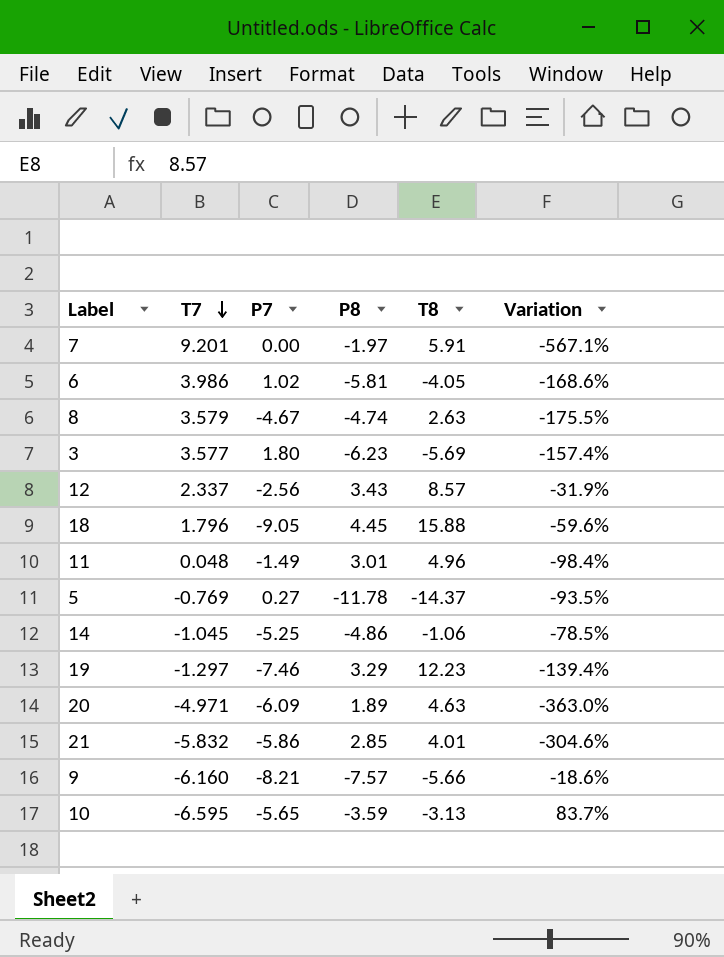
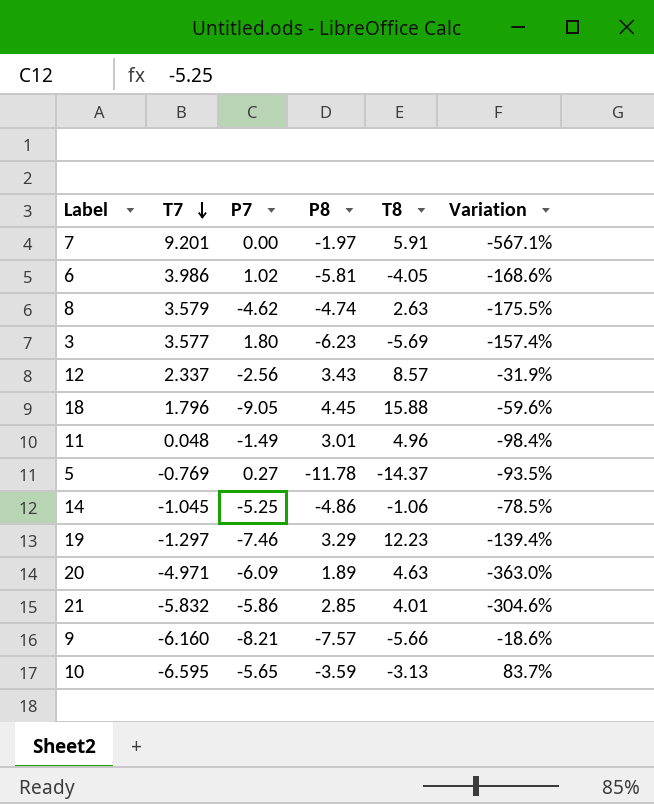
8 | P7: -4.67 -> -4.62

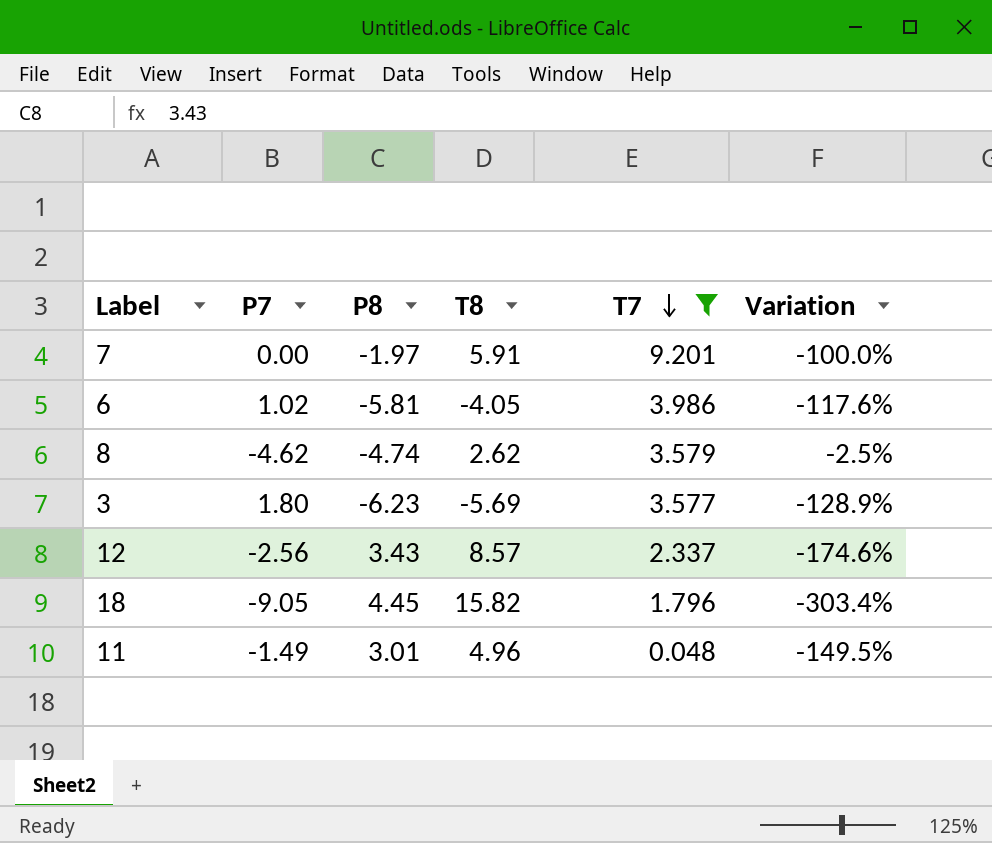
filter: none -> T7 >= 0.048
column T7 | position: 2 -> 5
column Variation | formula: ([T7] - [P8]) / [P8] -> ([P7] - [P8]) / [P8]
8 | T8: 2.63 -> 2.62
18 | T8: 15.88 -> 15.82

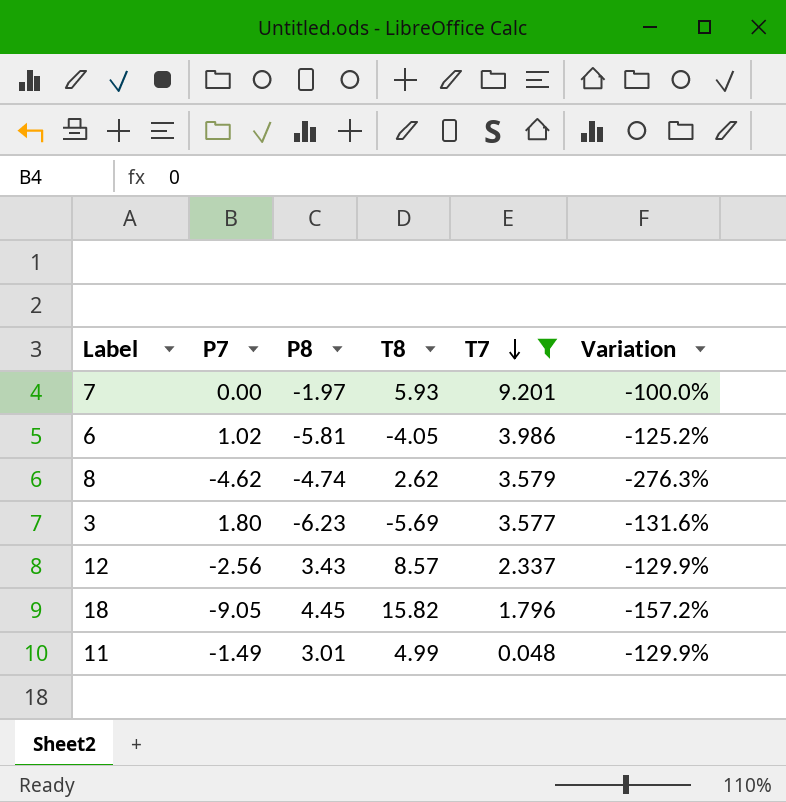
column Variation | formula: ([P7] - [P8]) / [P8] -> ([P7] - [T8]) / [T8]
7 | T8: 5.91 -> 5.93
11 | T8: 4.96 -> 4.99

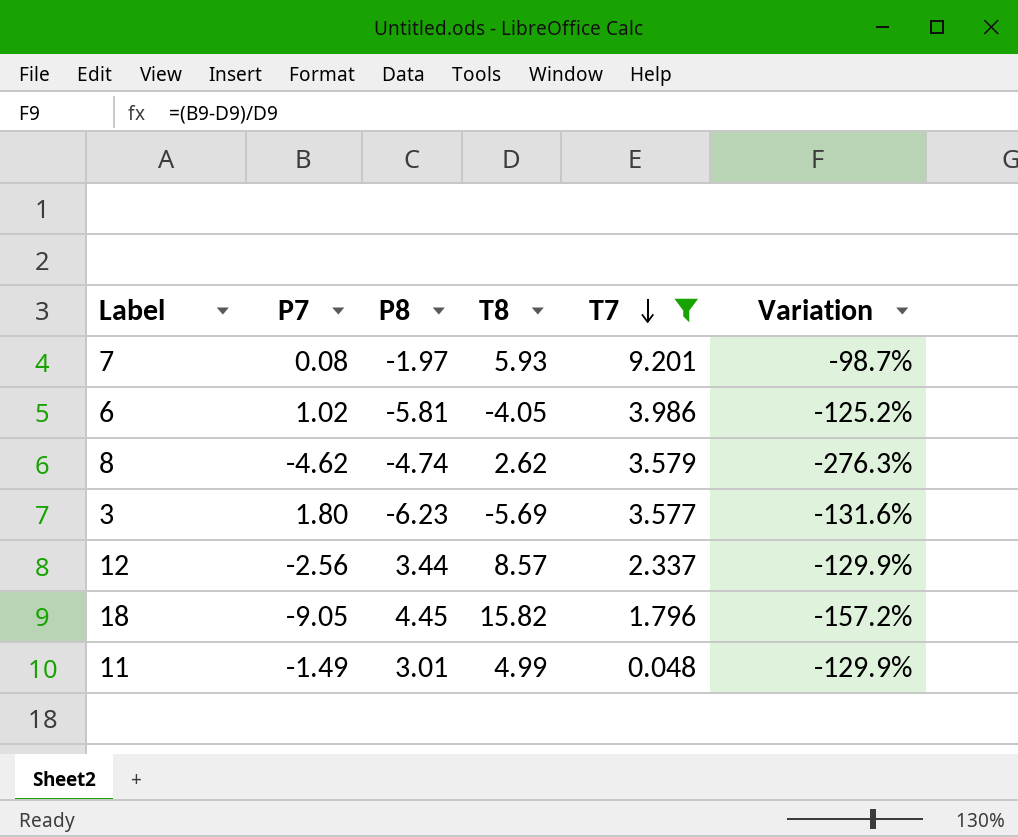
7 | P7: 0.00 -> 0.08
7 | Variation: -100.0% -> -98.7%
12 | P8: 3.43 -> 3.44

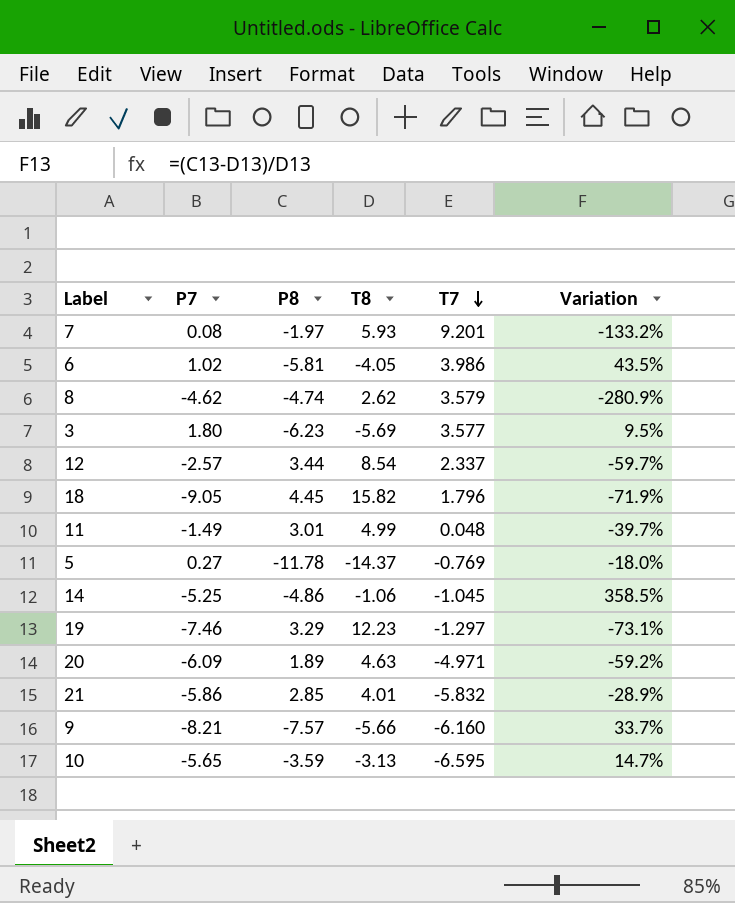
filter: T7 >= 0.048 -> none
column Variation | formula: ([P7] - [T8]) / [T8] -> ([P8] - [T8]) / [T8]
12 | P7: -2.56 -> -2.57
12 | T8: 8.57 -> 8.54

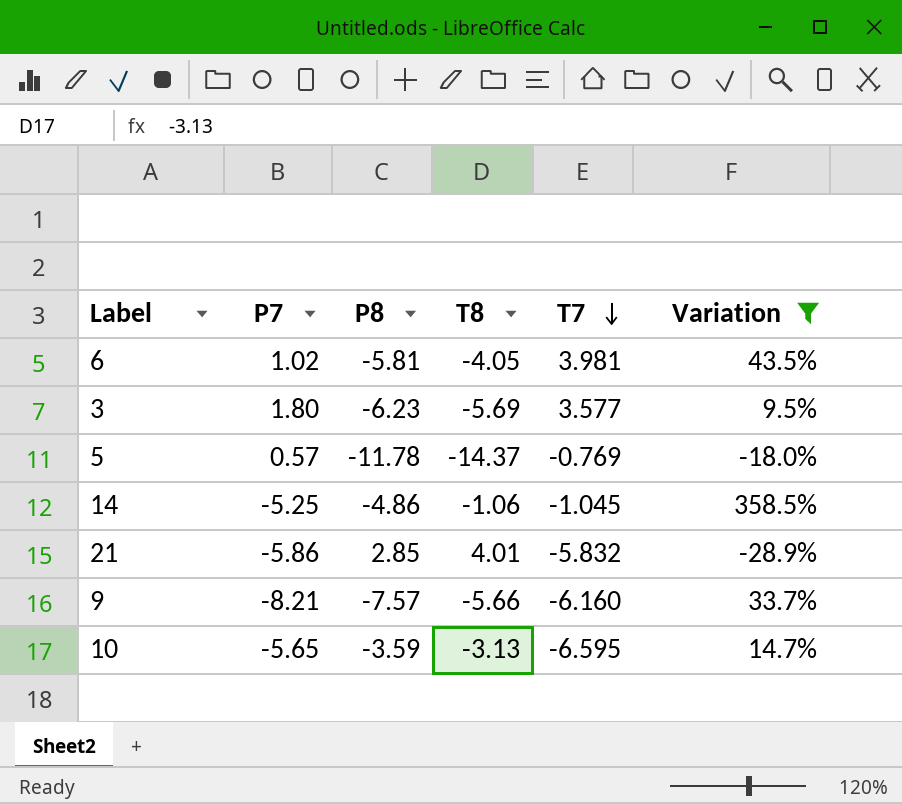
filter: none -> Variation >= -28.9%
6 | T7: 3.986 -> 3.981
5 | P7: 0.27 -> 0.57

